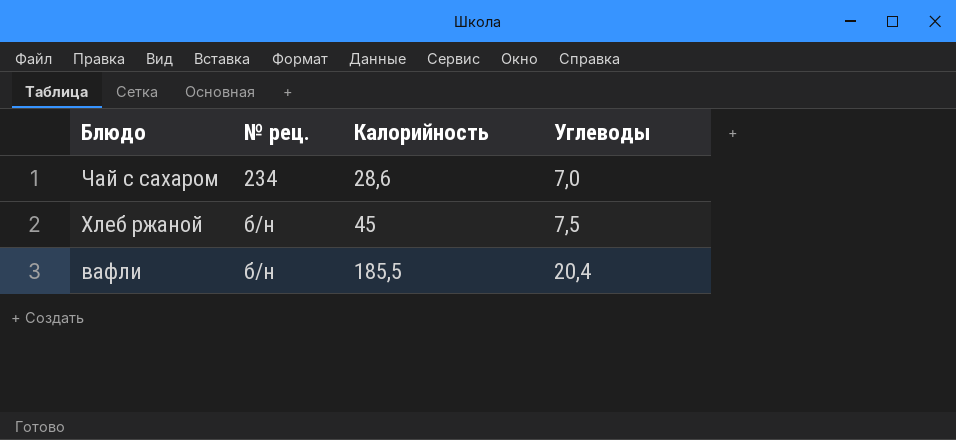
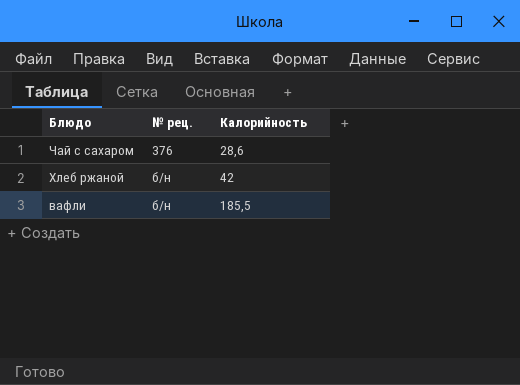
column Углеводы | position: 4 -> none
Чай с сахаром | № рец.: 234 -> 376
Хлеб ржаной | Калорийность: 45 -> 42

